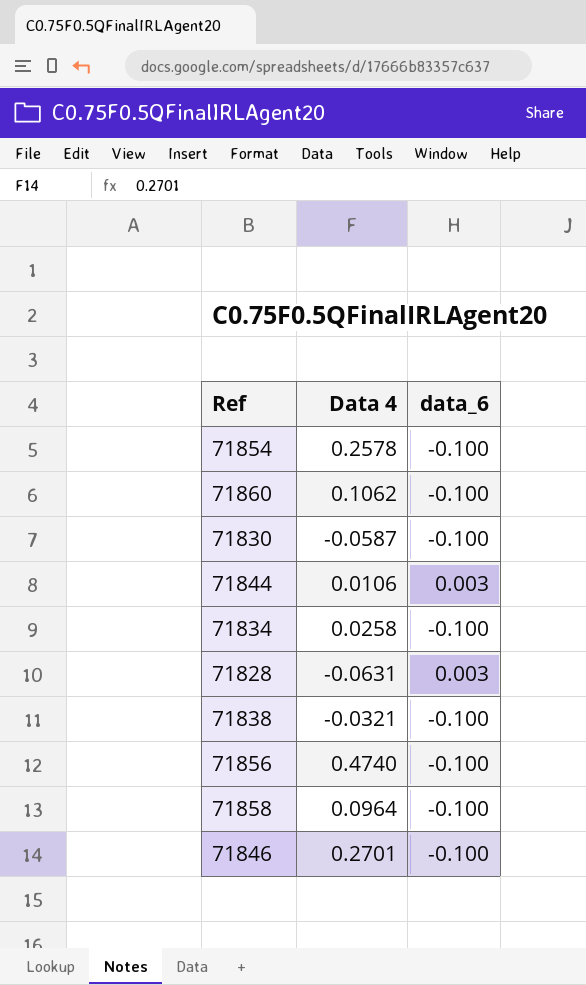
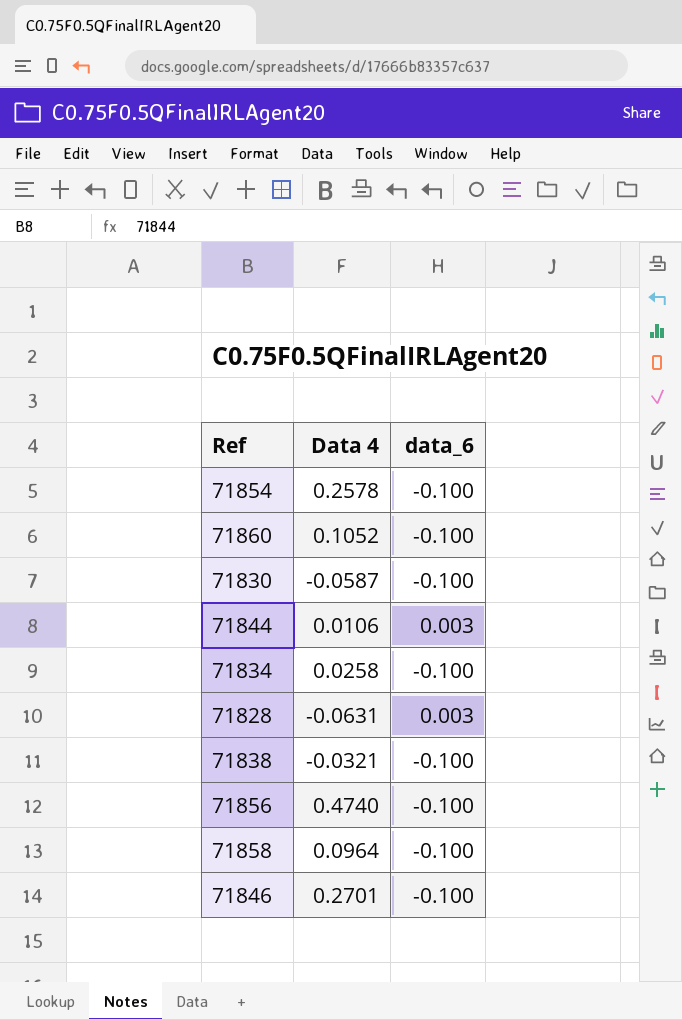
71860 | Data 4: 0.1062 -> 0.1052

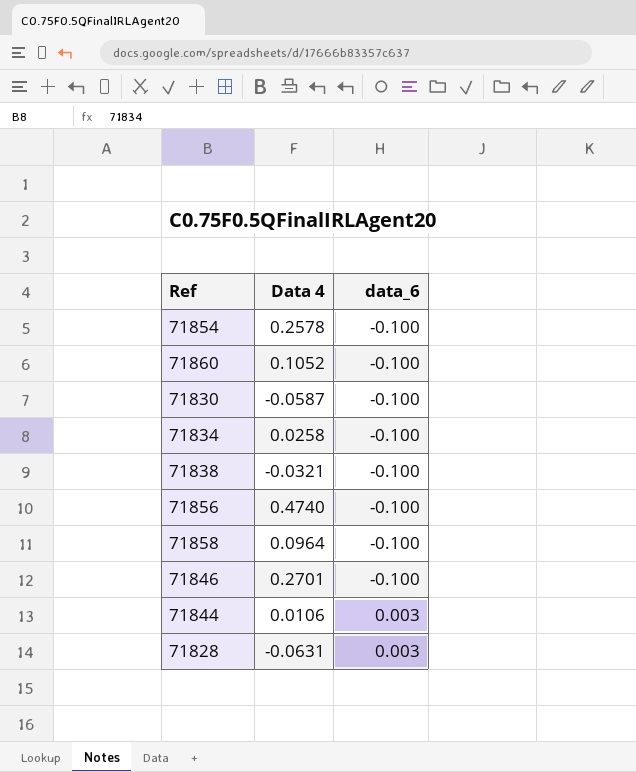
row order: none -> data_6 ascending

